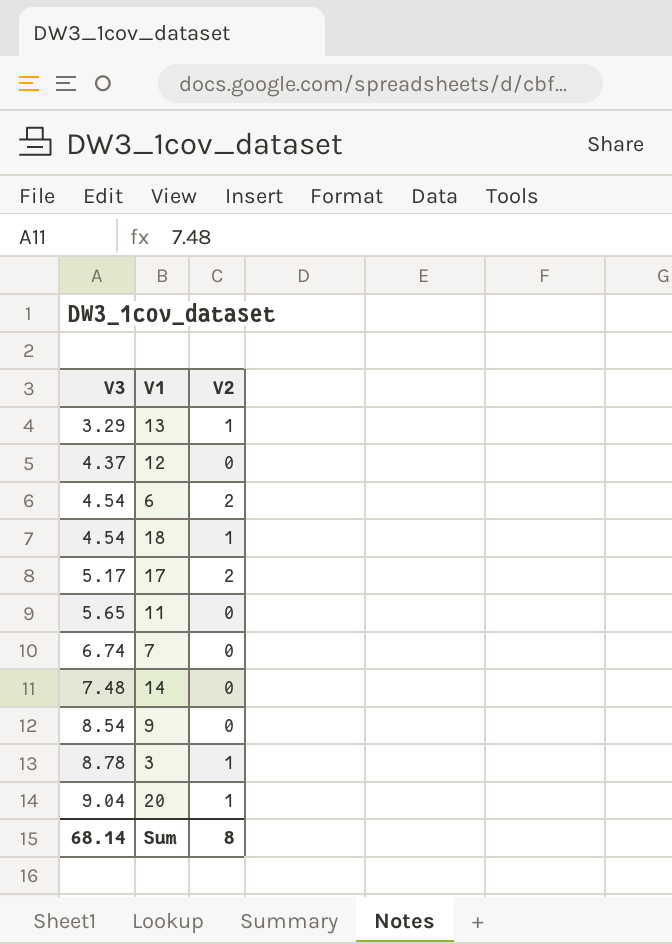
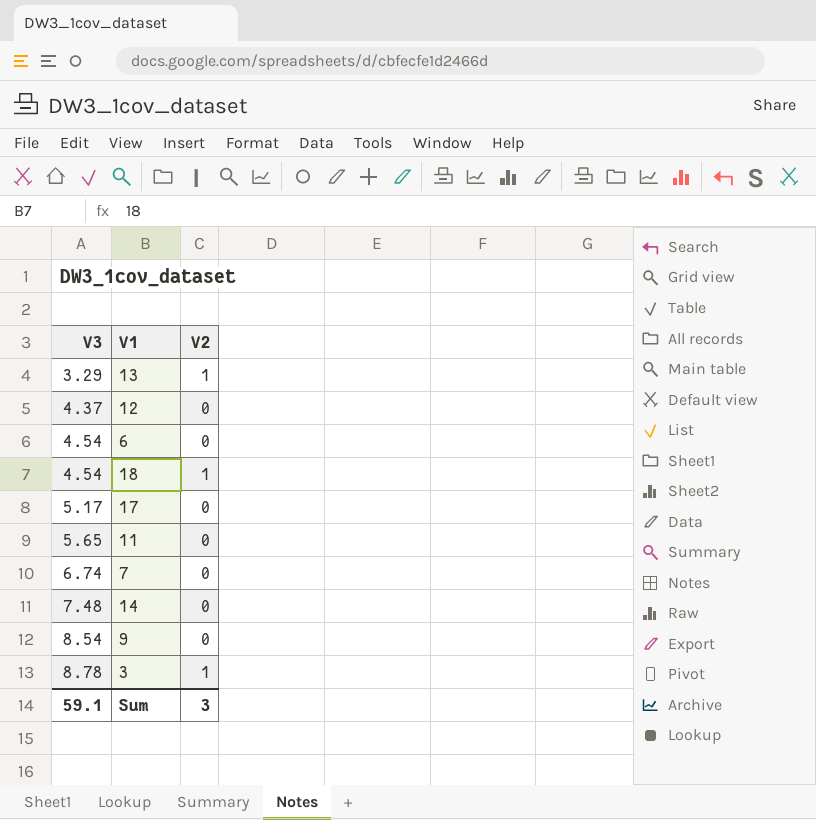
row 20: 9.04 | 1 -> none
6 | V2: 2 -> 0
17 | V2: 2 -> 0
Sum | V3: 68.14 -> 59.1
Sum | V2: 8 -> 3

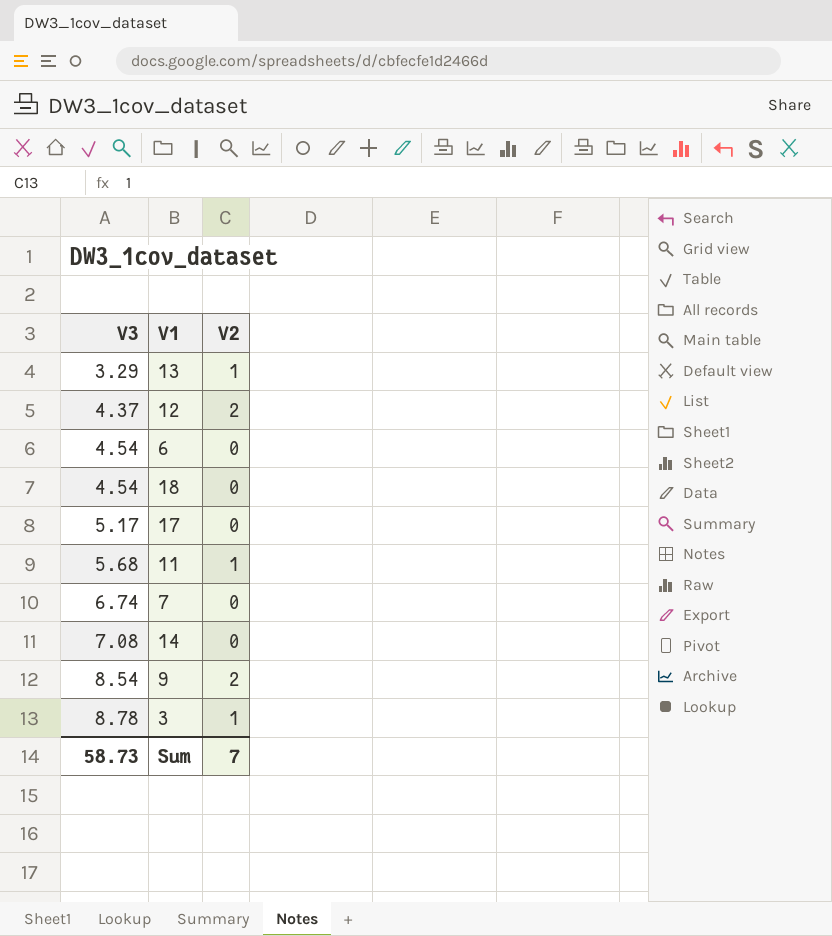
12 | V2: 0 -> 2
18 | V2: 1 -> 0
11 | V3: 5.65 -> 5.68
11 | V2: 0 -> 1
14 | V3: 7.48 -> 7.08
9 | V2: 0 -> 2
Sum | V3: 59.1 -> 58.73
Sum | V2: 3 -> 7

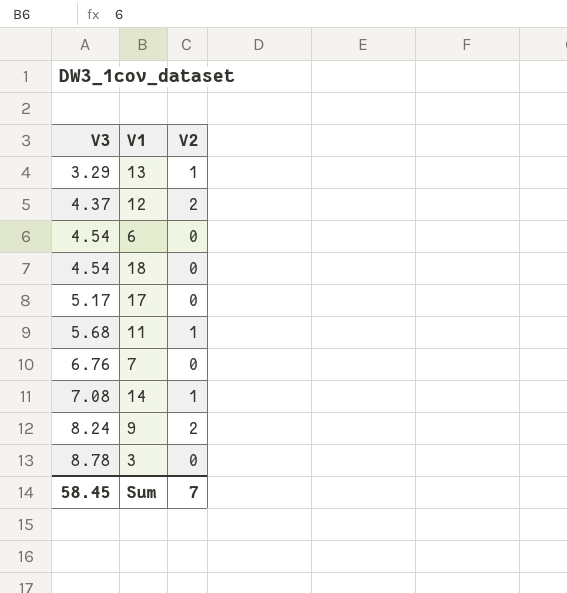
7 | V3: 6.74 -> 6.76
14 | V2: 0 -> 1
9 | V3: 8.54 -> 8.24
3 | V2: 1 -> 0
Sum | V3: 58.73 -> 58.45

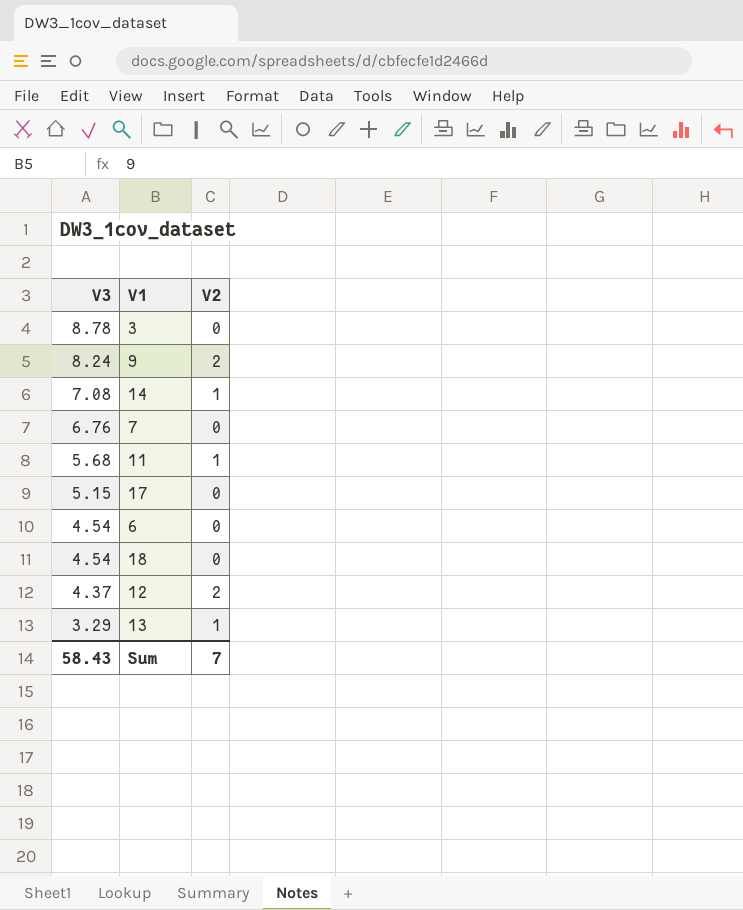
row order: V3 ascending -> V3 descending
17 | V3: 5.17 -> 5.15
Sum | V3: 58.45 -> 58.43

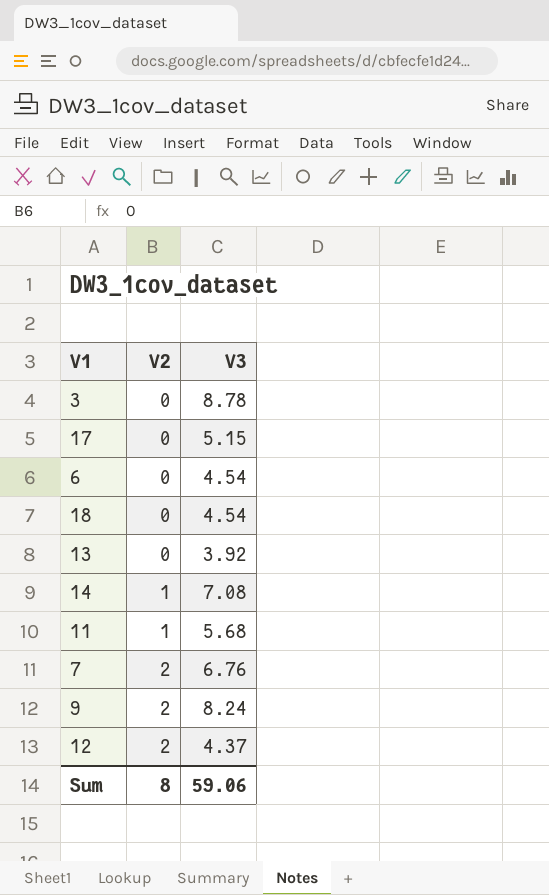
row order: V3 descending -> V2 ascending
column V3 | position: 1 -> 3
13 | V2: 1 -> 0
13 | V3: 3.29 -> 3.92
7 | V2: 0 -> 2
Sum | V2: 7 -> 8
Sum | V3: 58.43 -> 59.06

